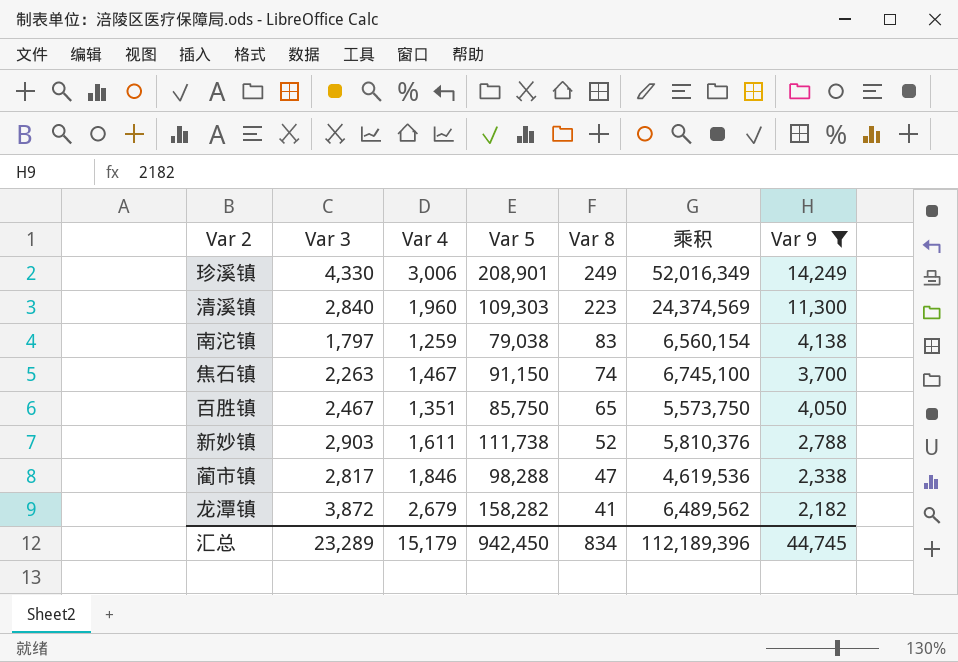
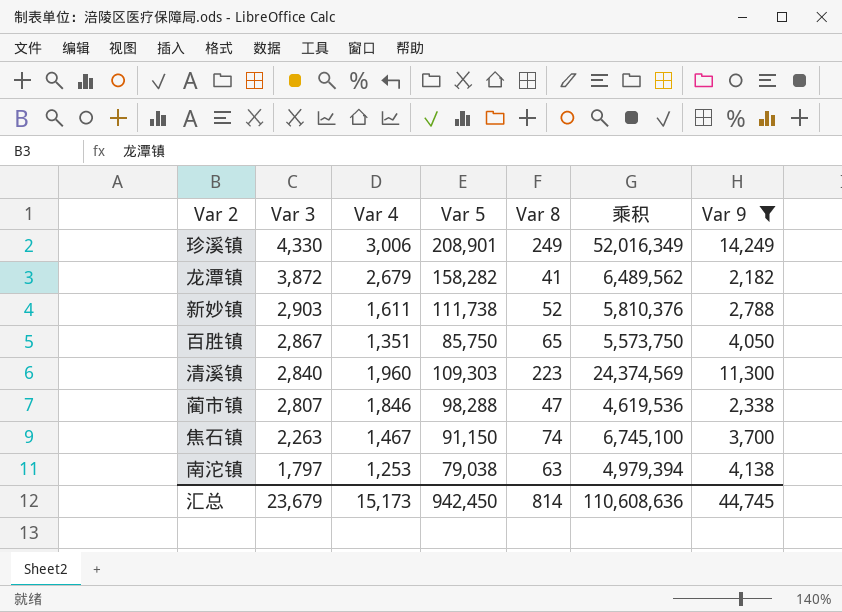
row order: Var 8 descending -> Var 3 descending
百胜镇 | Var 3: 2,467 -> 2,867
蔺市镇 | Var 3: 2,817 -> 2,807
南沱镇 | Var 4: 1,259 -> 1,253
南沱镇 | Var 8: 83 -> 63
南沱镇 | 乘积: 6,560,154 -> 4,979,394
汇总 | Var 3: 23,289 -> 23,679
汇总 | Var 4: 15,179 -> 15,173
汇总 | Var 8: 834 -> 814
汇总 | 乘积: 112,189,396 -> 110,608,636

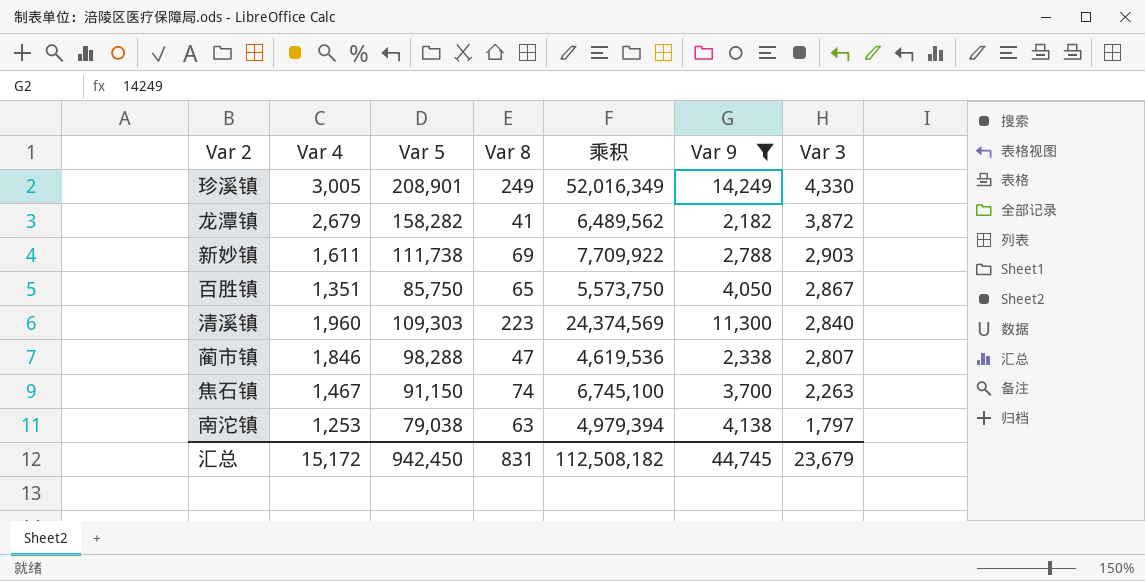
column Var 3 | position: 2 -> 7
珍溪镇 | Var 4: 3,006 -> 3,005
新妙镇 | Var 8: 52 -> 69
新妙镇 | 乘积: 5,810,376 -> 7,709,922
汇总 | Var 4: 15,173 -> 15,172
汇总 | Var 8: 814 -> 831
汇总 | 乘积: 110,608,636 -> 112,508,182

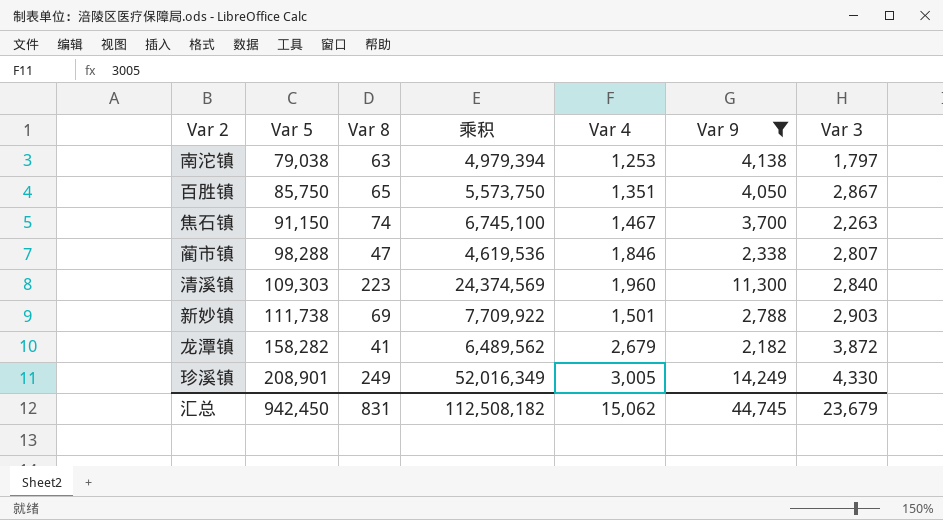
row order: Var 3 descending -> Var 5 ascending
column Var 4 | position: 2 -> 5
新妙镇 | Var 4: 1,611 -> 1,501
汇总 | Var 4: 15,172 -> 15,062

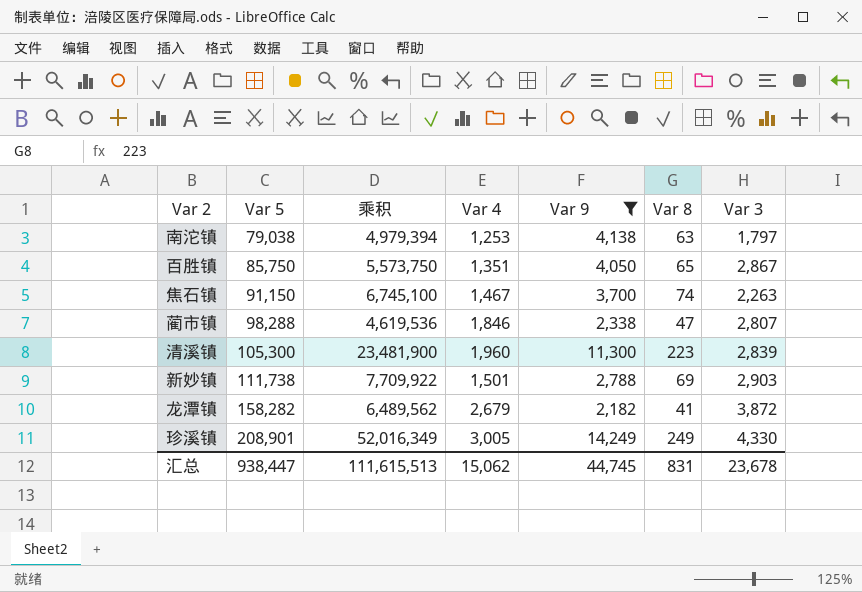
column Var 8 | position: 3 -> 6
清溪镇 | Var 5: 109,303 -> 105,300
清溪镇 | 乘积: 24,374,569 -> 23,481,900
清溪镇 | Var 3: 2,840 -> 2,839
汇总 | Var 5: 942,450 -> 938,447
汇总 | 乘积: 112,508,182 -> 111,615,513
汇总 | Var 3: 23,679 -> 23,678

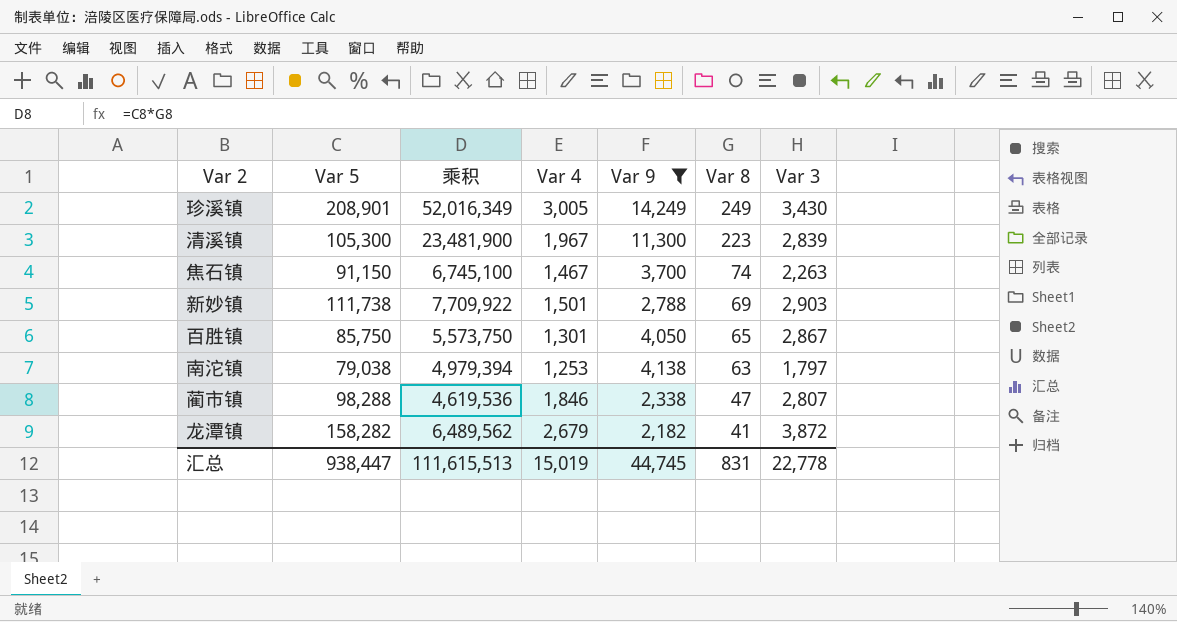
row order: Var 5 ascending -> Var 8 descending
珍溪镇 | Var 3: 4,330 -> 3,430
清溪镇 | Var 4: 1,960 -> 1,967
百胜镇 | Var 4: 1,351 -> 1,301
汇总 | Var 4: 15,062 -> 15,019
汇总 | Var 3: 23,678 -> 22,778

